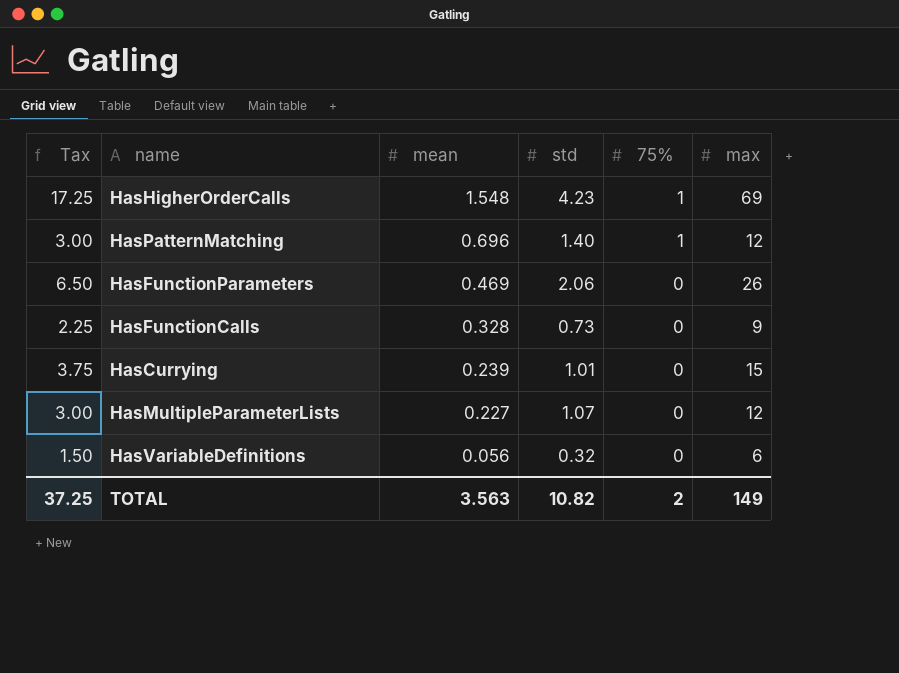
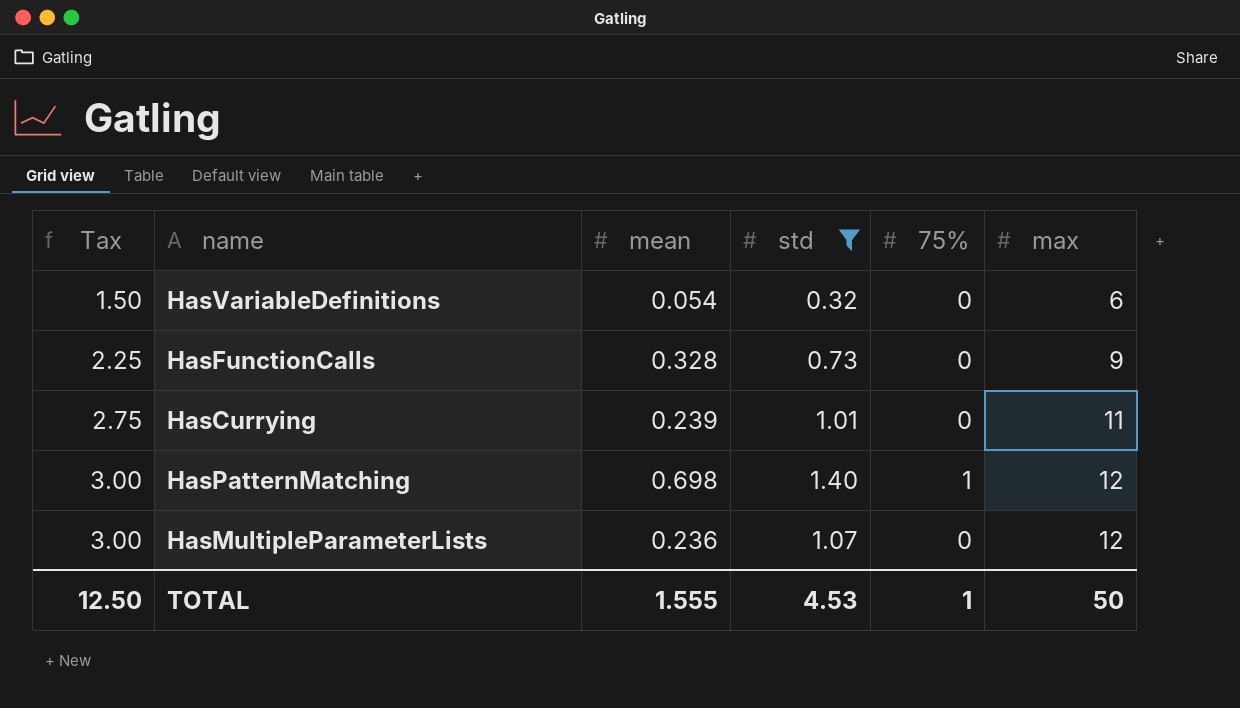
filter: none -> std <= 1.40
row order: mean descending -> Tax ascending
HasVariableDefinitions | mean: 0.056 -> 0.054
HasCurrying | Tax: 3.75 -> 2.75
HasCurrying | max: 15 -> 11
HasPatternMatching | mean: 0.696 -> 0.698
HasMultipleParameterLists | mean: 0.227 -> 0.236
TOTAL | Tax: 37.25 -> 12.50
TOTAL | mean: 3.563 -> 1.555
TOTAL | std: 10.82 -> 4.53
TOTAL | 75%: 2 -> 1
TOTAL | max: 149 -> 50

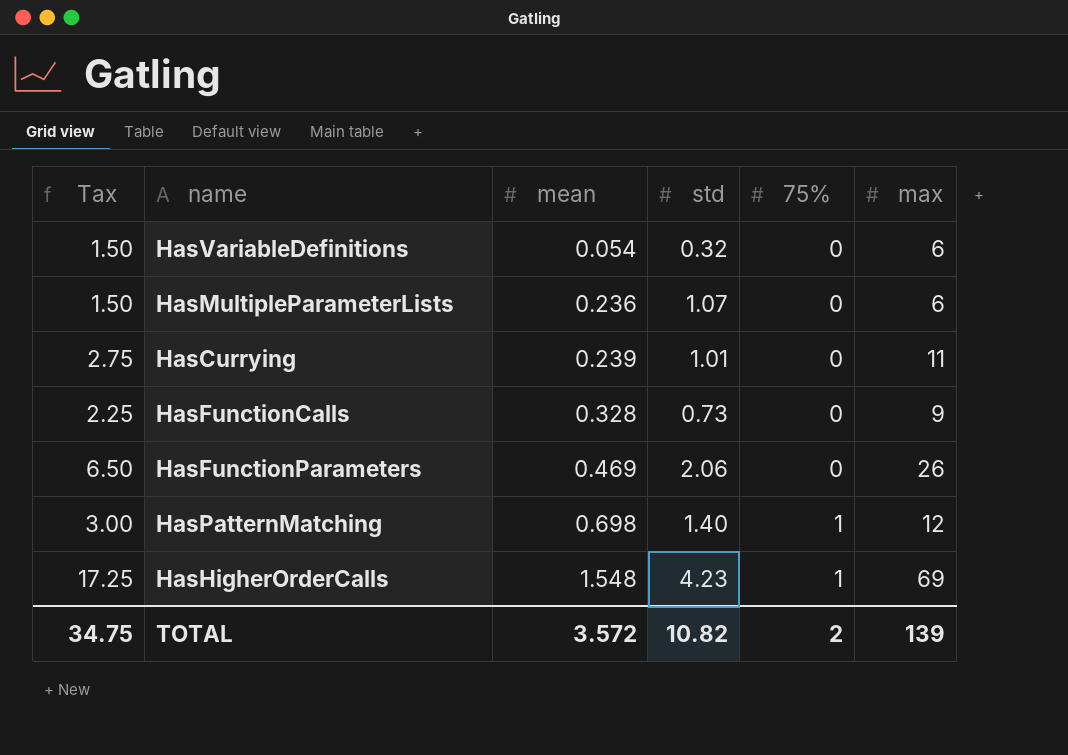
filter: std <= 1.40 -> none
row order: Tax ascending -> mean ascending
HasMultipleParameterLists | Tax: 3.00 -> 1.50
HasMultipleParameterLists | max: 12 -> 6
TOTAL | Tax: 12.50 -> 34.75
TOTAL | mean: 1.555 -> 3.572
TOTAL | std: 4.53 -> 10.82
TOTAL | 75%: 1 -> 2
TOTAL | max: 50 -> 139

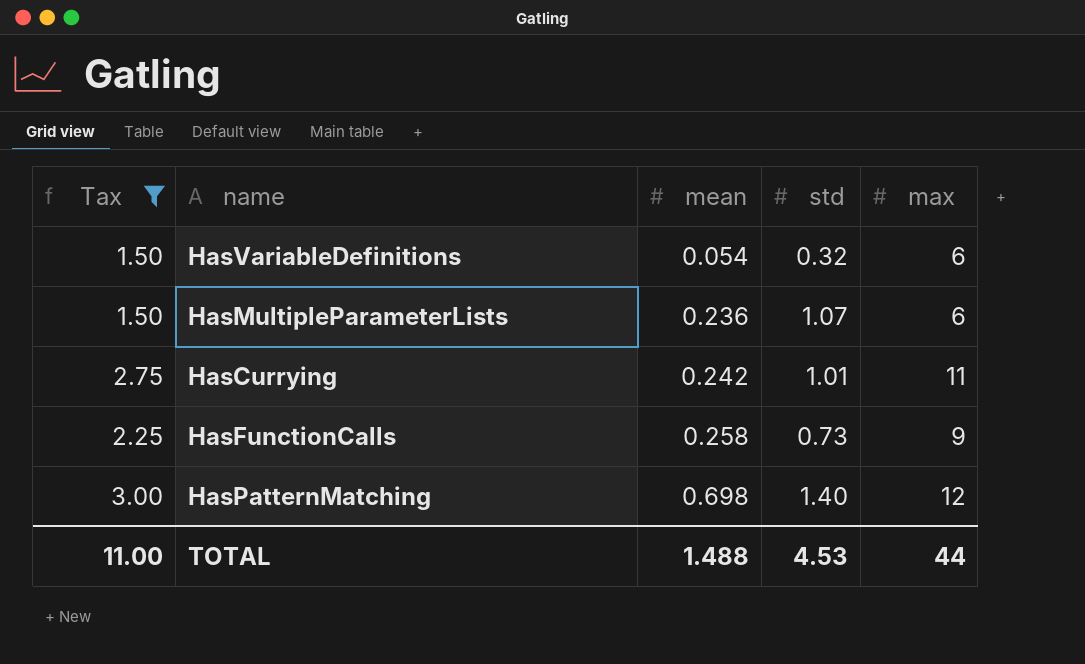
filter: none -> Tax <= 3.00
column 75% | position: 5 -> none
HasCurrying | mean: 0.239 -> 0.242
HasFunctionCalls | mean: 0.328 -> 0.258
TOTAL | Tax: 34.75 -> 11.00
TOTAL | mean: 3.572 -> 1.488
TOTAL | std: 10.82 -> 4.53
TOTAL | max: 139 -> 44

